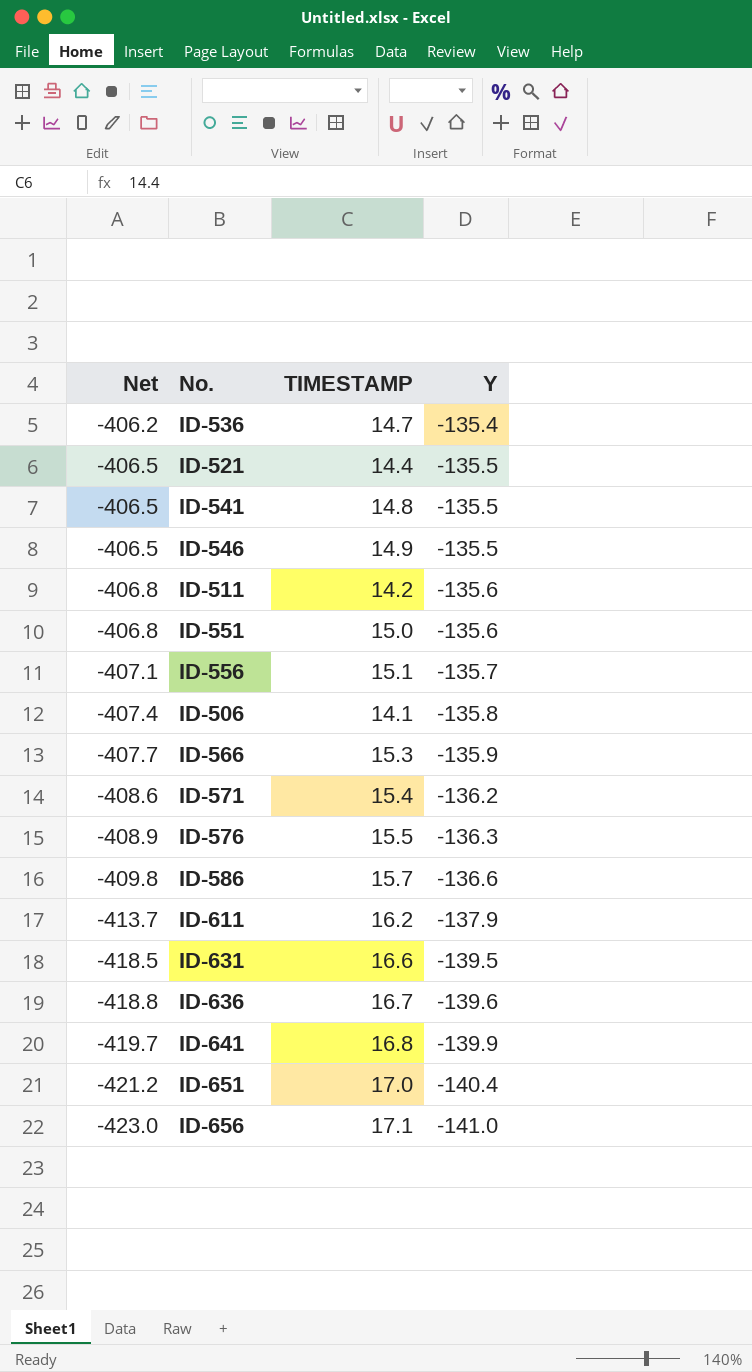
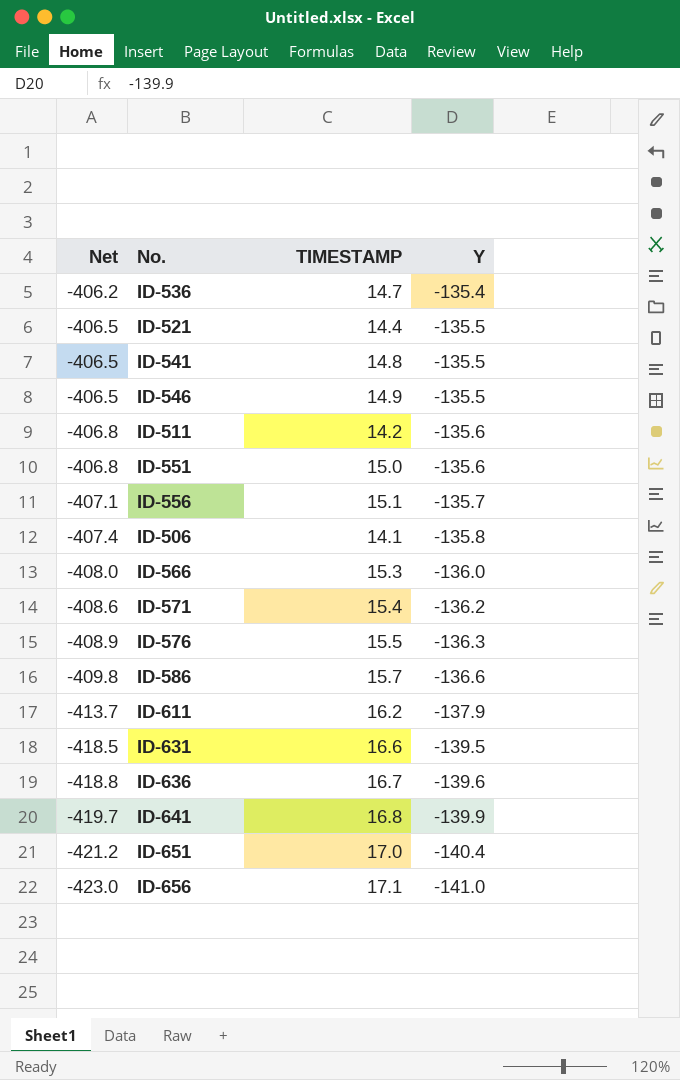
ID-566 | Net: -407.7 -> -408.0
ID-566 | Y: -135.9 -> -136.0

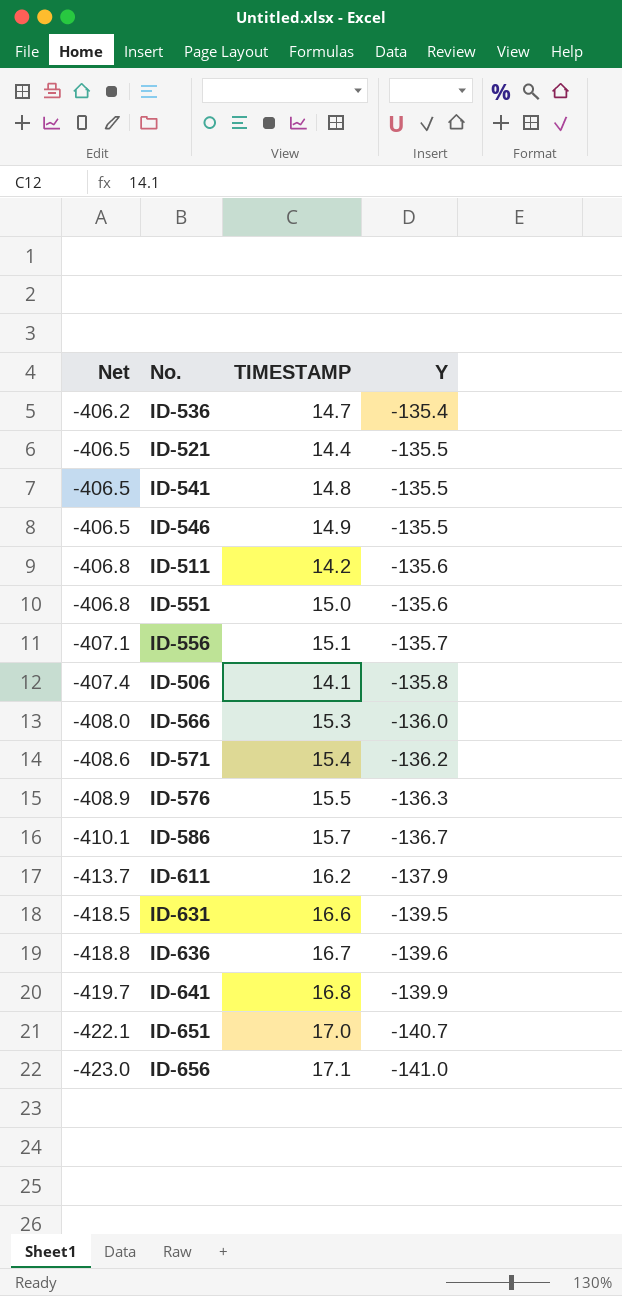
ID-586 | Net: -409.8 -> -410.1
ID-586 | Y: -136.6 -> -136.7
ID-651 | Net: -421.2 -> -422.1
ID-651 | Y: -140.4 -> -140.7

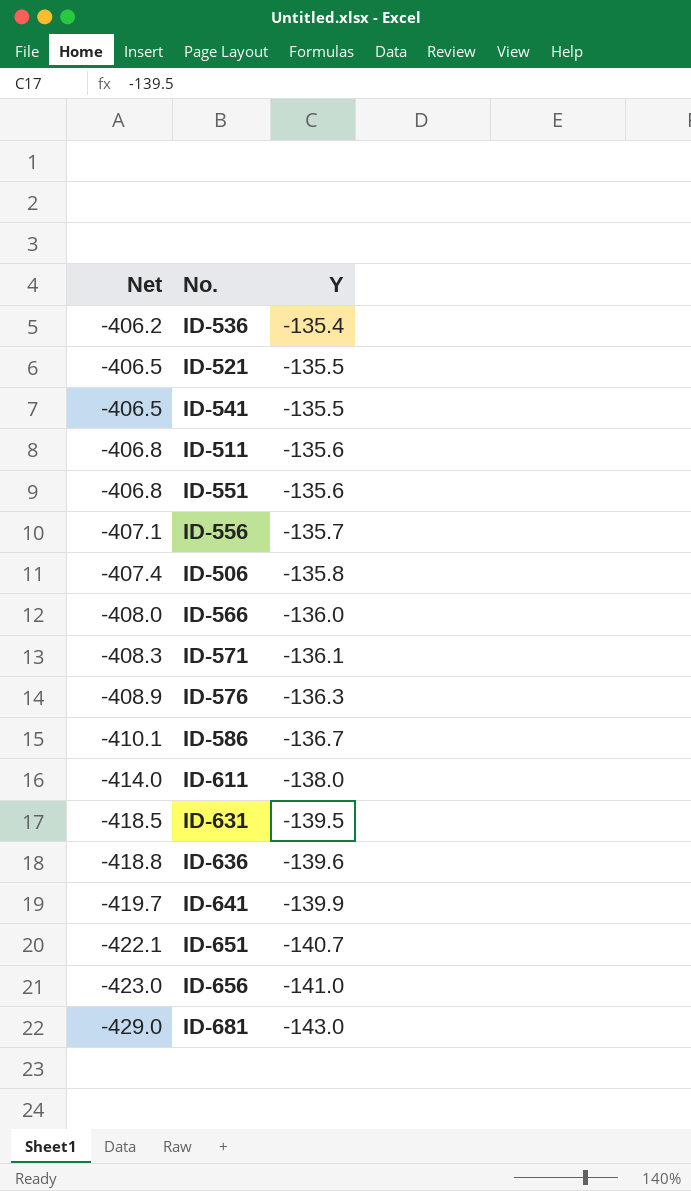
column TIMESTAMP | position: 3 -> none
row ID-546: -406.5 | 14.9 | -135.5 -> none
ID-571 | Net: -408.6 -> -408.3
ID-571 | Y: -136.2 -> -136.1
ID-611 | Net: -413.7 -> -414.0
ID-611 | Y: -137.9 -> -138.0
row ID-681: none -> -429.0 | -143.0

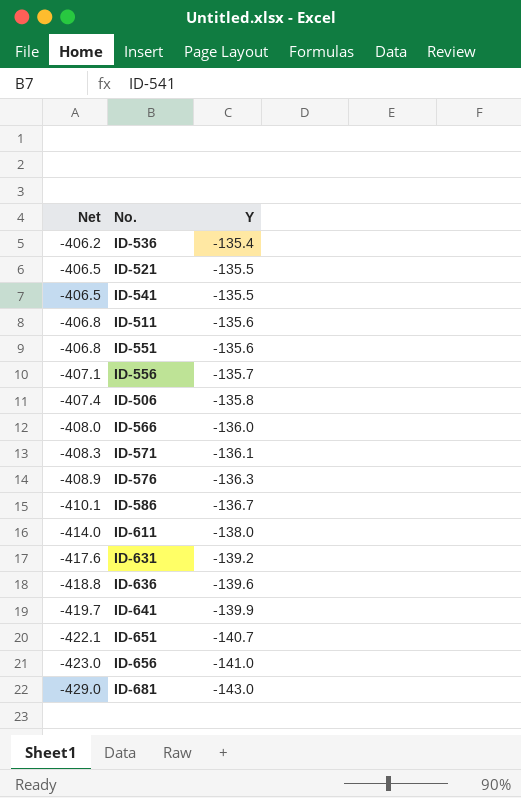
ID-631 | Net: -418.5 -> -417.6
ID-631 | Y: -139.5 -> -139.2

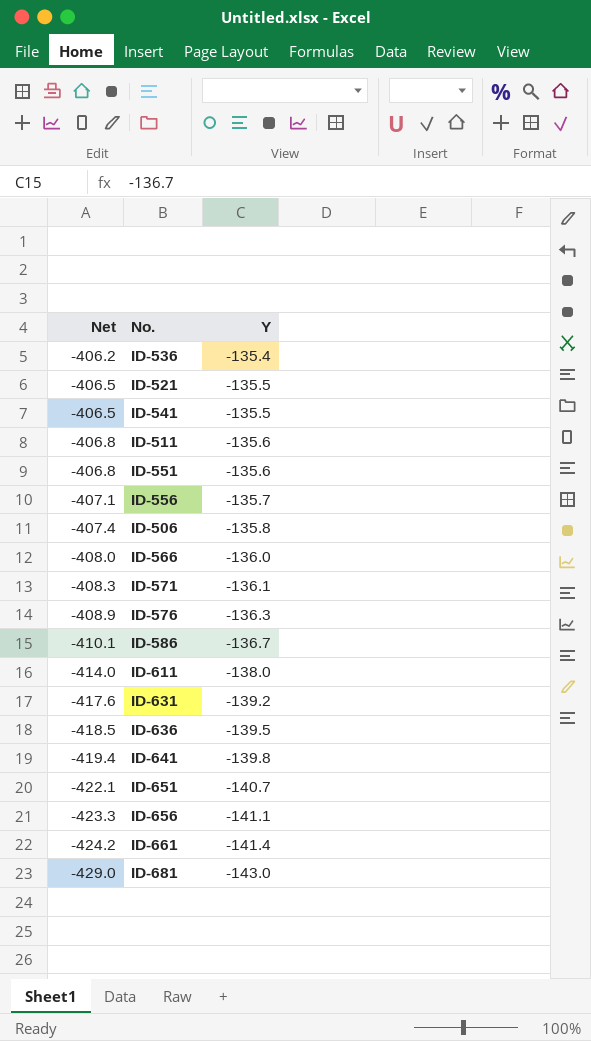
ID-636 | Net: -418.8 -> -418.5
ID-636 | Y: -139.6 -> -139.5
ID-641 | Net: -419.7 -> -419.4
ID-641 | Y: -139.9 -> -139.8
ID-656 | Net: -423.0 -> -423.3
ID-656 | Y: -141.0 -> -141.1
row ID-661: none -> -424.2 | -141.4

